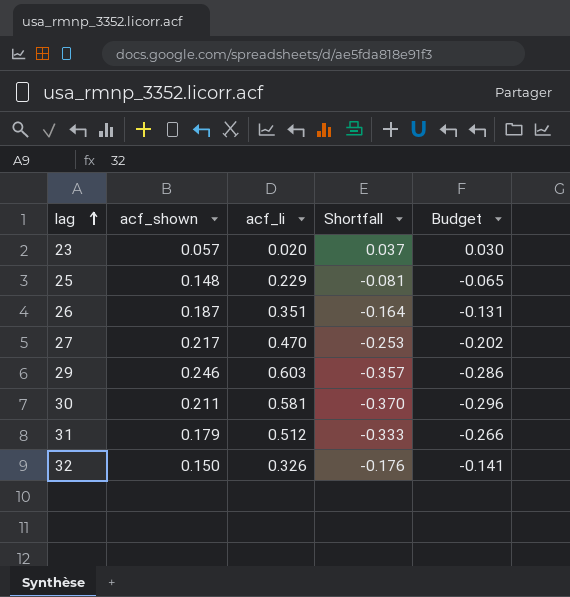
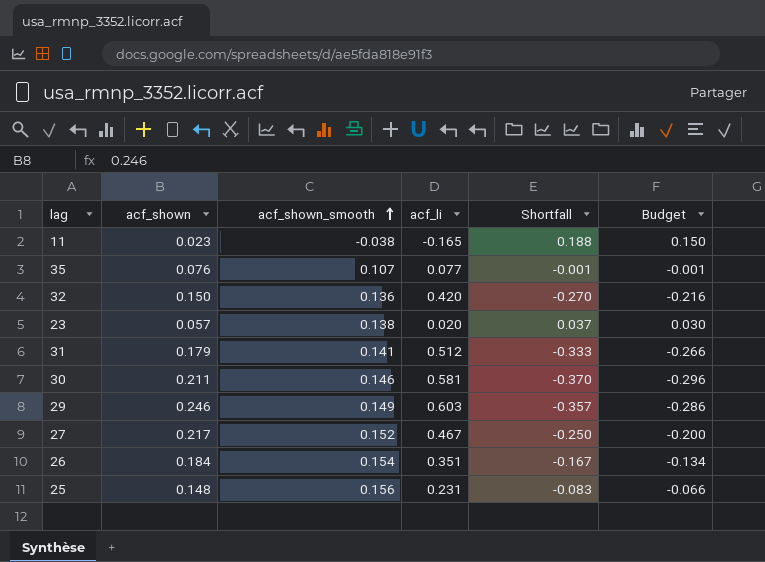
row order: lag ascending -> acf_shown_smooth ascending
column acf_shown_smooth | position: none -> 3
row 11: none -> 0.023 | -0.038 | -0.165 | 0.188 | 0.150
row 35: none -> 0.076 | 0.107 | 0.077 | -0.001 | -0.001
32 | acf_li: 0.326 -> 0.420
32 | Shortfall: -0.176 -> -0.270
32 | Budget: -0.141 -> -0.216
27 | acf_li: 0.470 -> 0.467
27 | Shortfall: -0.253 -> -0.250
27 | Budget: -0.202 -> -0.200
26 | acf_shown: 0.187 -> 0.184
26 | Shortfall: -0.164 -> -0.167
26 | Budget: -0.131 -> -0.134
25 | acf_li: 0.229 -> 0.231
25 | Shortfall: -0.081 -> -0.083
25 | Budget: -0.065 -> -0.066

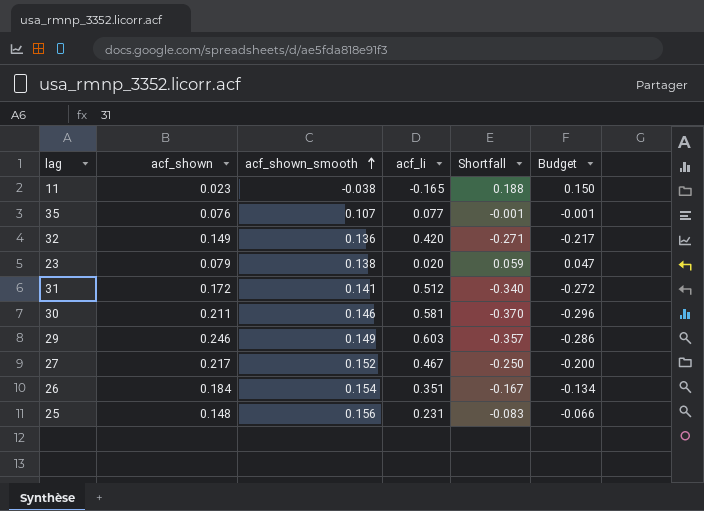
32 | acf_shown: 0.150 -> 0.149
32 | Shortfall: -0.270 -> -0.271
32 | Budget: -0.216 -> -0.217
23 | acf_shown: 0.057 -> 0.079
23 | Shortfall: 0.037 -> 0.059
23 | Budget: 0.030 -> 0.047
31 | acf_shown: 0.179 -> 0.172
31 | Shortfall: -0.333 -> -0.340
31 | Budget: -0.266 -> -0.272

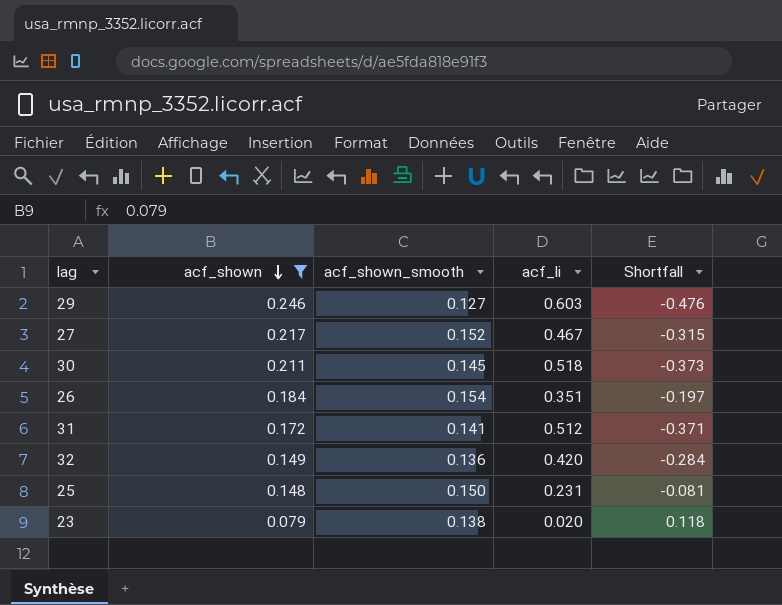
filter: none -> acf_shown >= 0.079
row order: acf_shown_smooth ascending -> acf_shown descending
column Budget | formula: [Shortfall] * 0.8 -> none
column Shortfall | formula: [acf_shown] - [acf_li] -> [acf_shown_smooth] - [acf_li]
29 | acf_shown_smooth: 0.149 -> 0.127
30 | acf_shown_smooth: 0.146 -> 0.145
30 | acf_li: 0.581 -> 0.518
25 | acf_shown_smooth: 0.156 -> 0.150

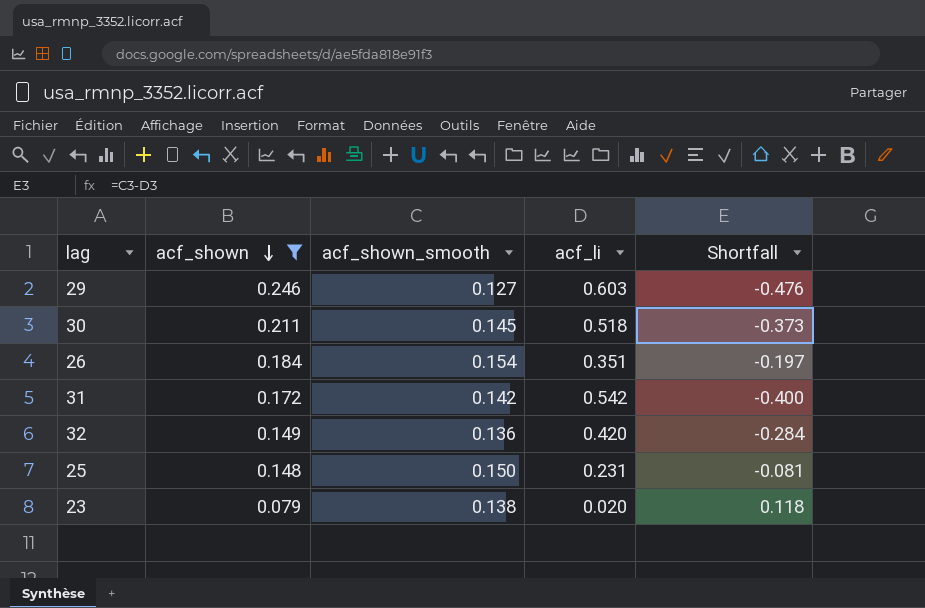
row 27: 0.217 | 0.152 | 0.467 | -0.315 -> none
31 | acf_shown_smooth: 0.141 -> 0.142
31 | acf_li: 0.512 -> 0.542
31 | Shortfall: -0.371 -> -0.400

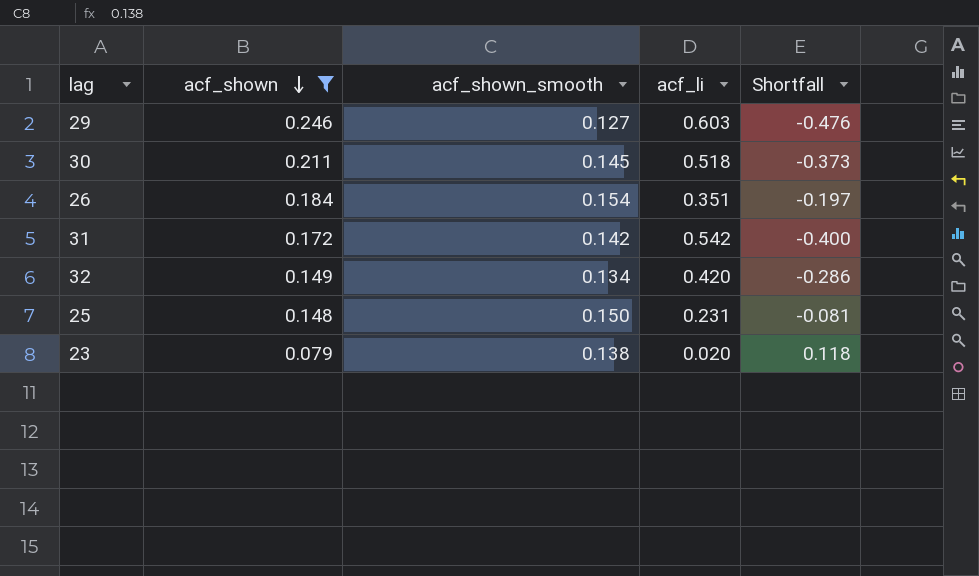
32 | acf_shown_smooth: 0.136 -> 0.134
32 | Shortfall: -0.284 -> -0.286

